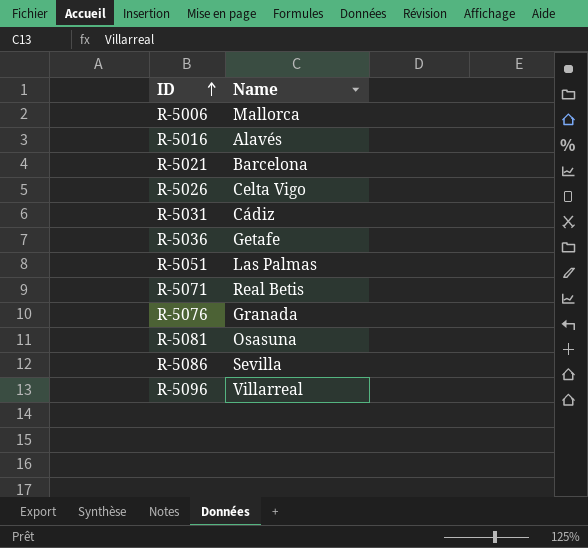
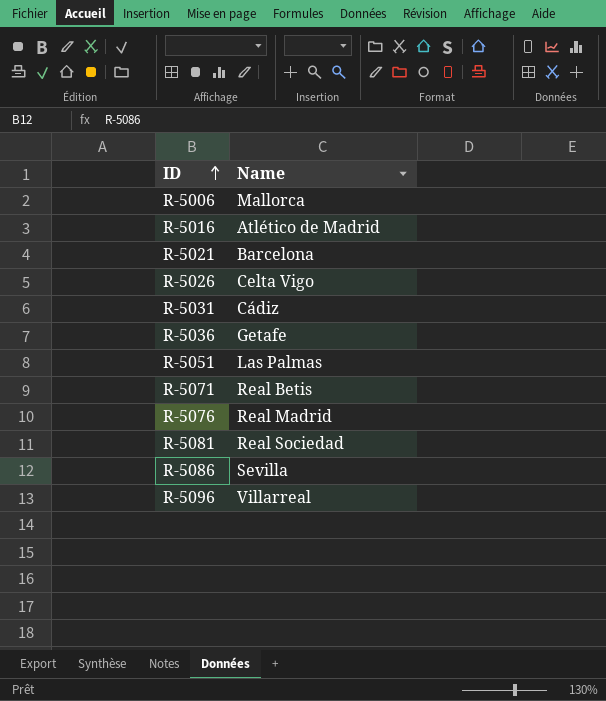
R-5016 | Name: Alavés -> Atlético de Madrid
R-5076 | Name: Granada -> Real Madrid
R-5081 | Name: Osasuna -> Real Sociedad

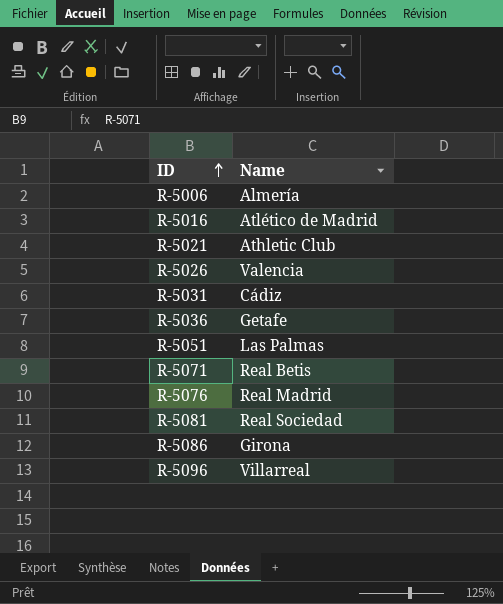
R-5006 | Name: Mallorca -> Almería
R-5021 | Name: Barcelona -> Athletic Club
R-5026 | Name: Celta Vigo -> Valencia
R-5086 | Name: Sevilla -> Girona

